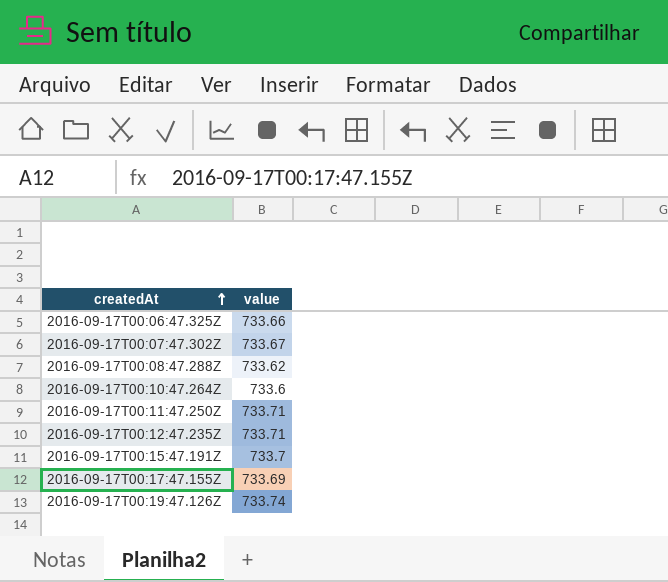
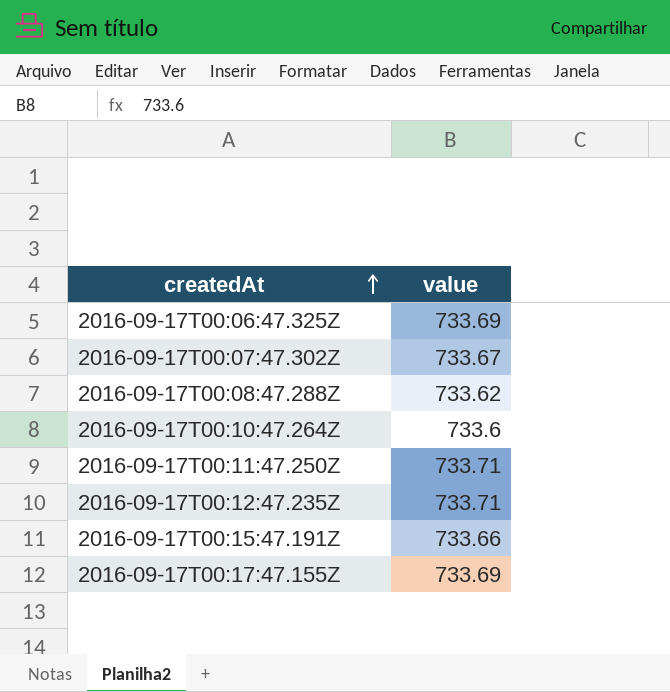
row 2016-09-17T00:19:47.126Z: 733.74 -> none
2016-09-17T00:06:47.325Z | value: 733.66 -> 733.69
2016-09-17T00:15:47.191Z | value: 733.7 -> 733.66

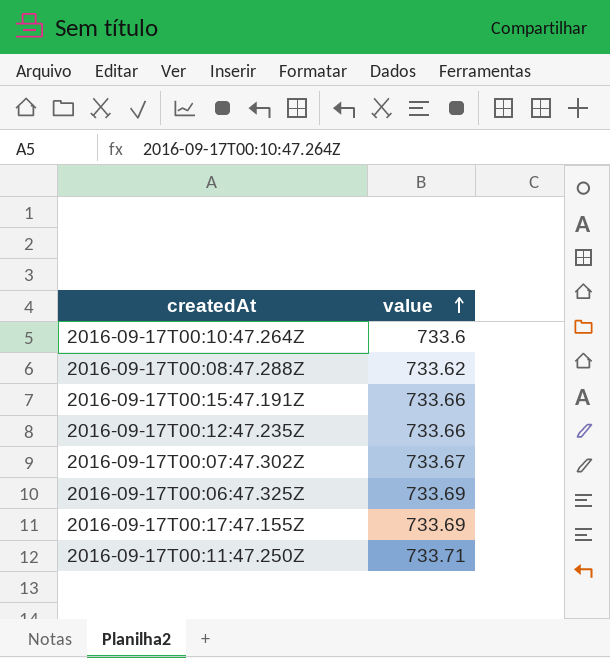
row order: createdAt ascending -> value ascending
2016-09-17T00:12:47.235Z | value: 733.71 -> 733.66

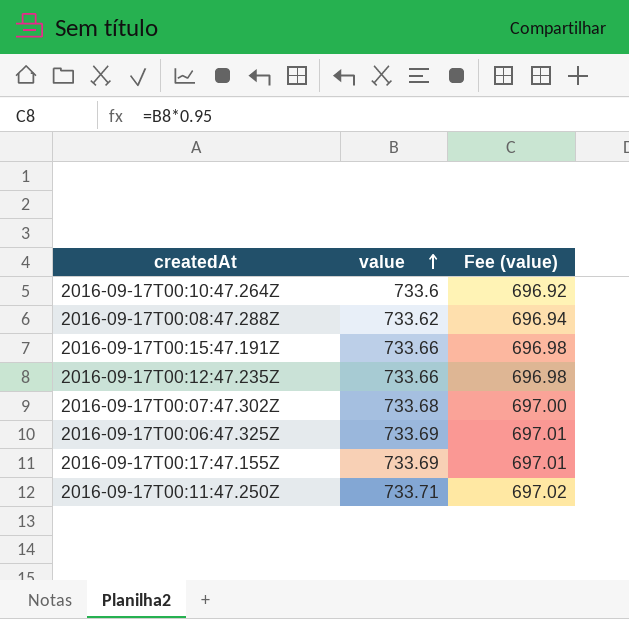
column Fee (value) | formula: none -> [value] * 0.95
2016-09-17T00:07:47.302Z | value: 733.67 -> 733.68

